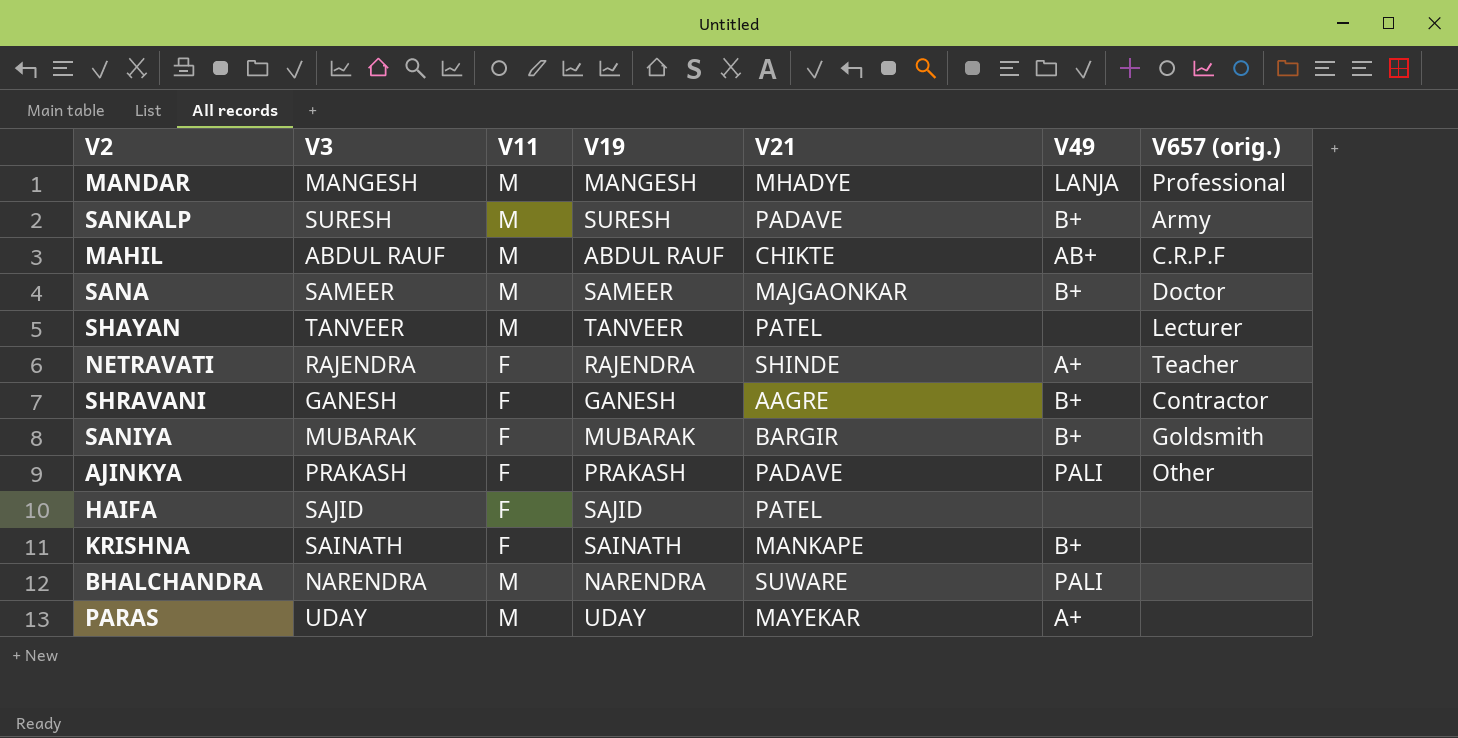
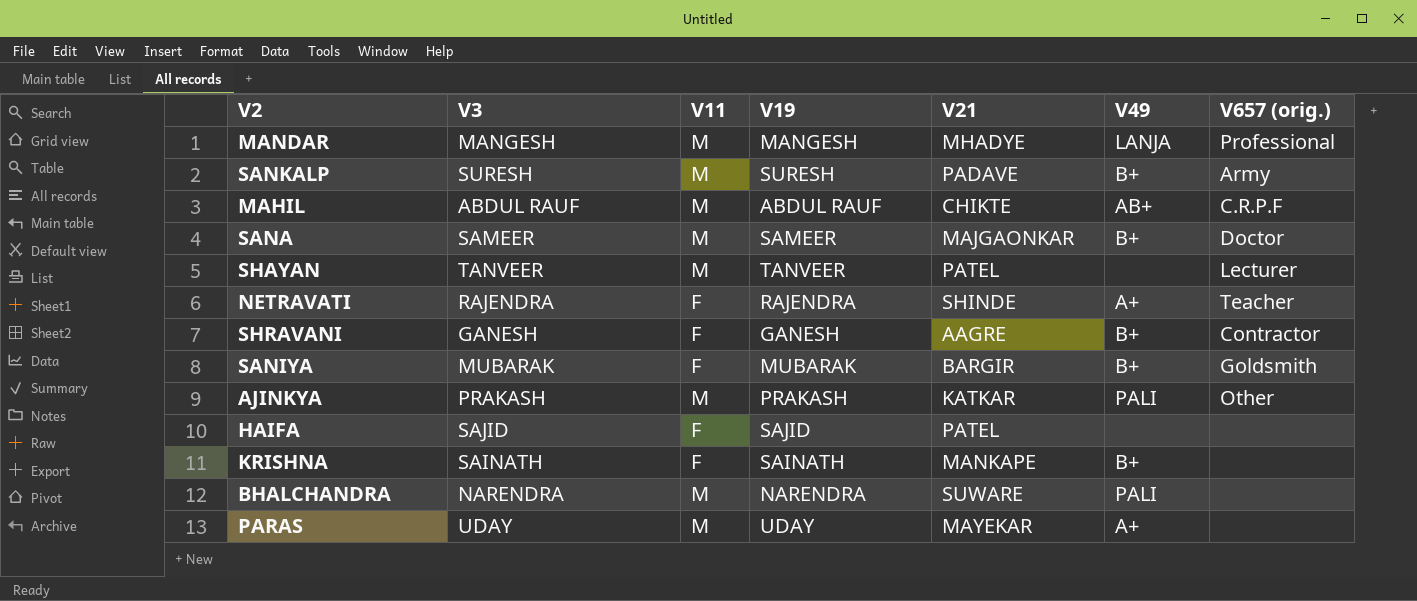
AJINKYA | V11: F -> M
AJINKYA | V21: PADAVE -> KATKAR

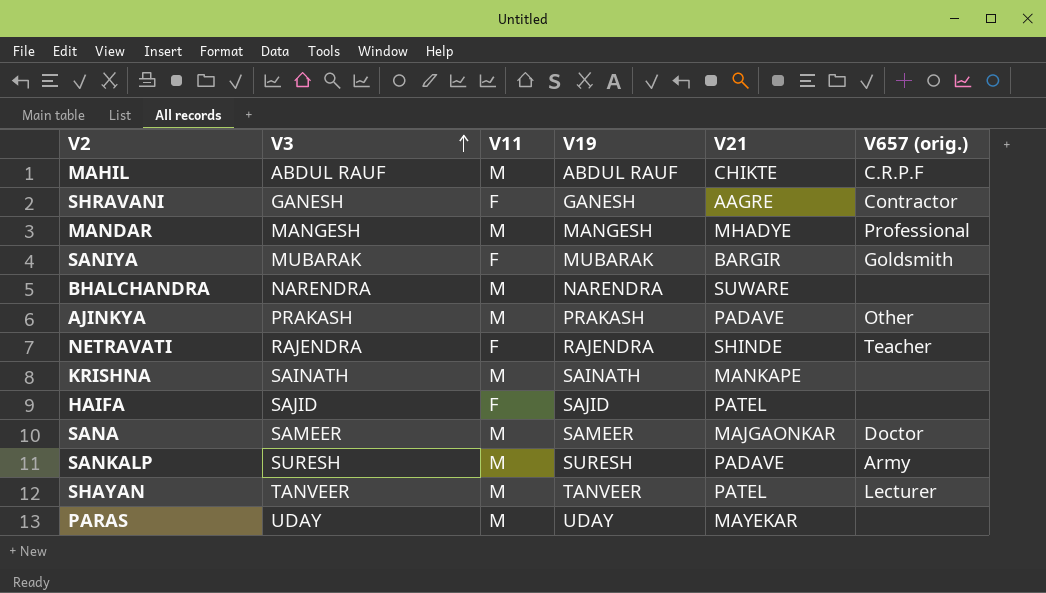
row order: none -> V3 ascending
column V49 | position: 6 -> none
AJINKYA | V21: KATKAR -> PADAVE
KRISHNA | V11: F -> M

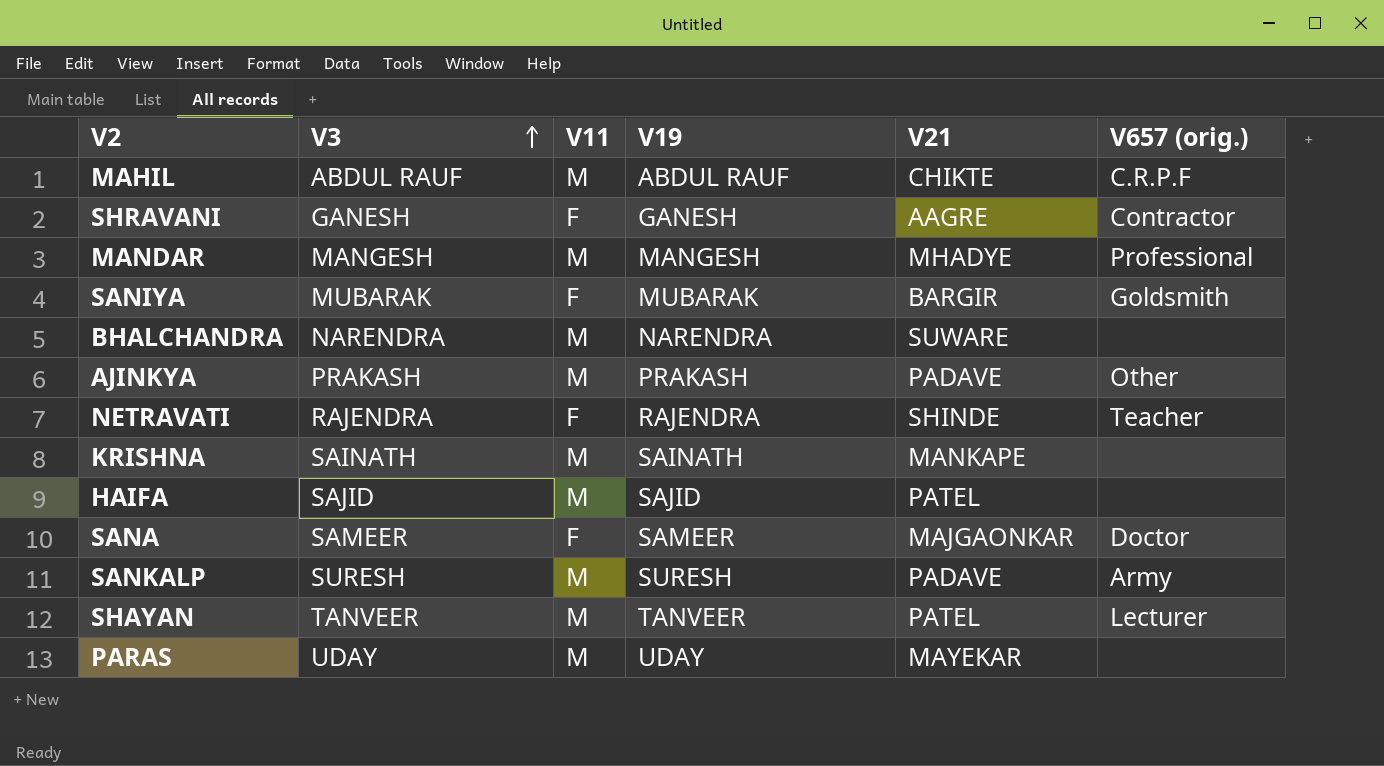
HAIFA | V11: F -> M
SANA | V11: M -> F

